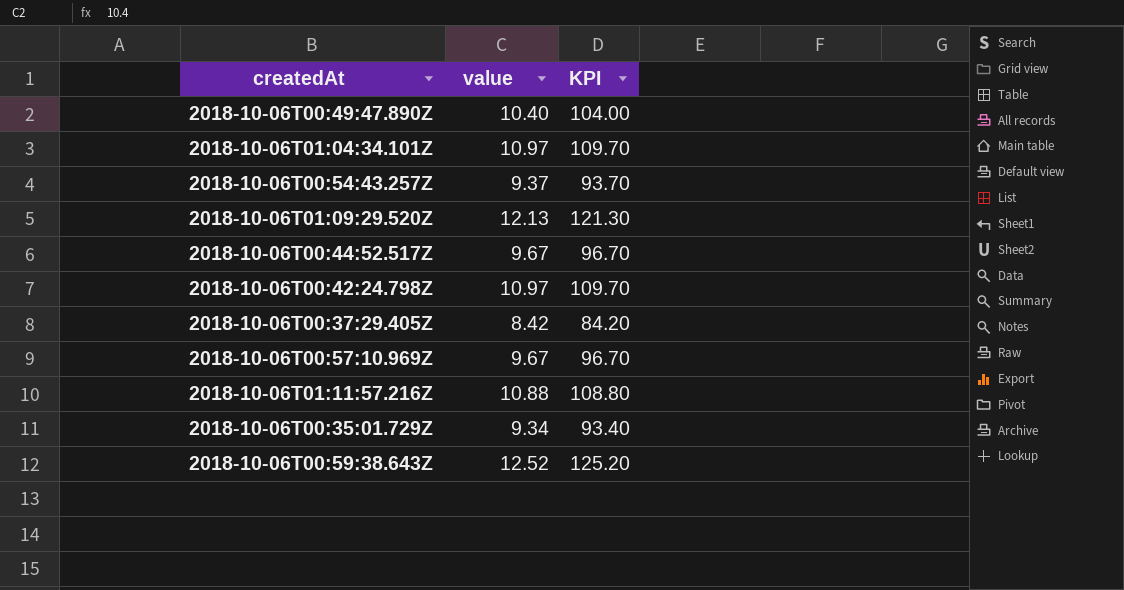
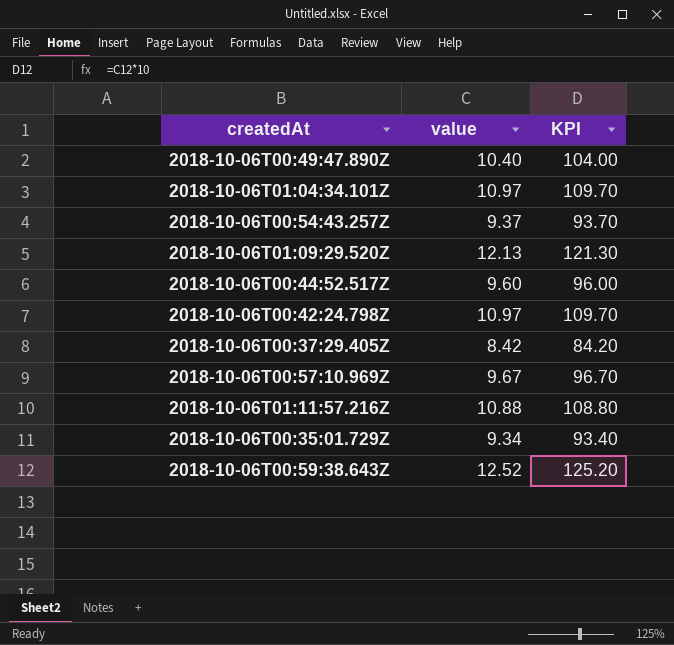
2018-10-06T00:44:52.517Z | value: 9.67 -> 9.60
2018-10-06T00:44:52.517Z | KPI: 96.70 -> 96.00

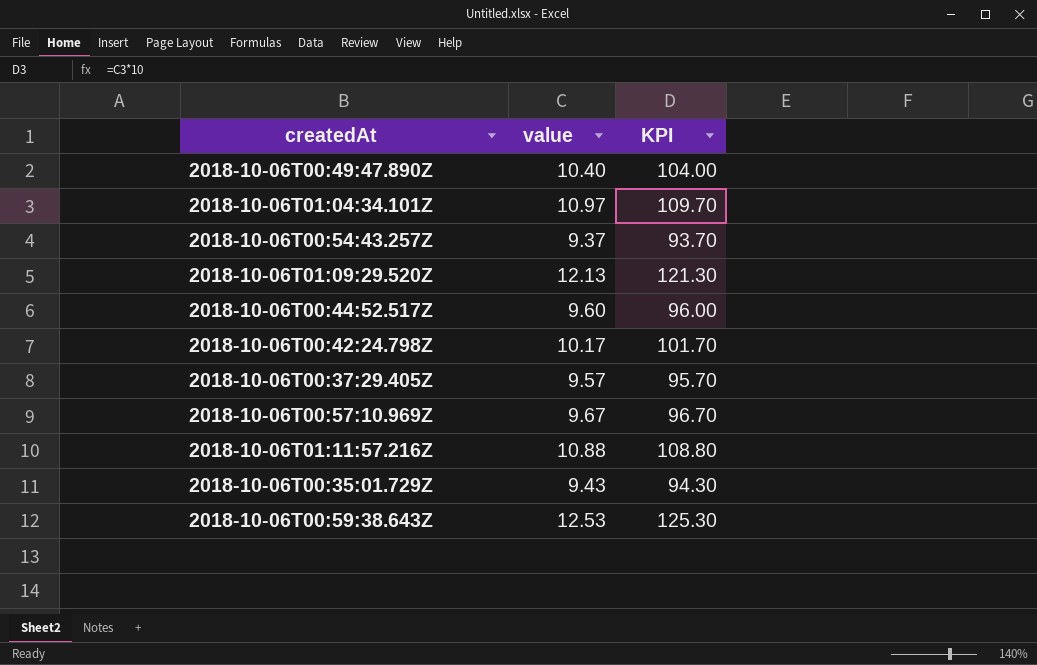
2018-10-06T00:42:24.798Z | value: 10.97 -> 10.17
2018-10-06T00:42:24.798Z | KPI: 109.70 -> 101.70
2018-10-06T00:37:29.405Z | value: 8.42 -> 9.57
2018-10-06T00:37:29.405Z | KPI: 84.20 -> 95.70
2018-10-06T00:35:01.729Z | value: 9.34 -> 9.43
2018-10-06T00:35:01.729Z | KPI: 93.40 -> 94.30
2018-10-06T00:59:38.643Z | value: 12.52 -> 12.53
2018-10-06T00:59:38.643Z | KPI: 125.20 -> 125.30

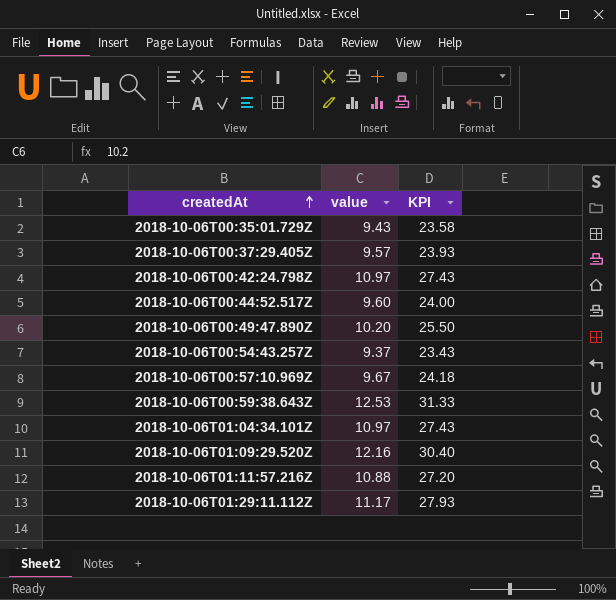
row order: none -> createdAt ascending
column KPI | formula: [value] * 10 -> [value] * 2.5
2018-10-06T00:42:24.798Z | value: 10.17 -> 10.97
2018-10-06T00:49:47.890Z | value: 10.40 -> 10.20
2018-10-06T01:09:29.520Z | value: 12.13 -> 12.16
row 2018-10-06T01:29:11.112Z: none -> 11.17 | 27.93

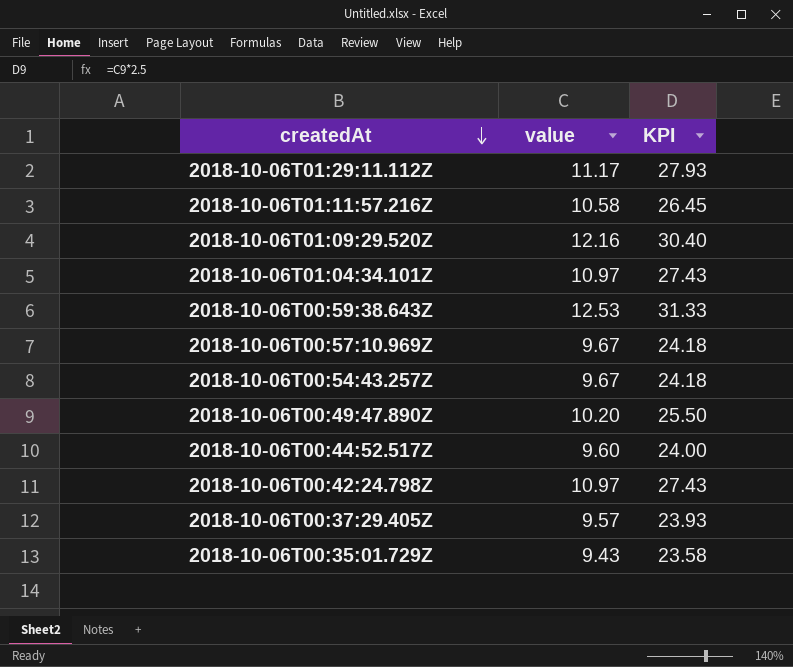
row order: createdAt ascending -> createdAt descending
2018-10-06T01:11:57.216Z | value: 10.88 -> 10.58
2018-10-06T01:11:57.216Z | KPI: 27.20 -> 26.45
2018-10-06T00:54:43.257Z | value: 9.37 -> 9.67
2018-10-06T00:54:43.257Z | KPI: 23.43 -> 24.18

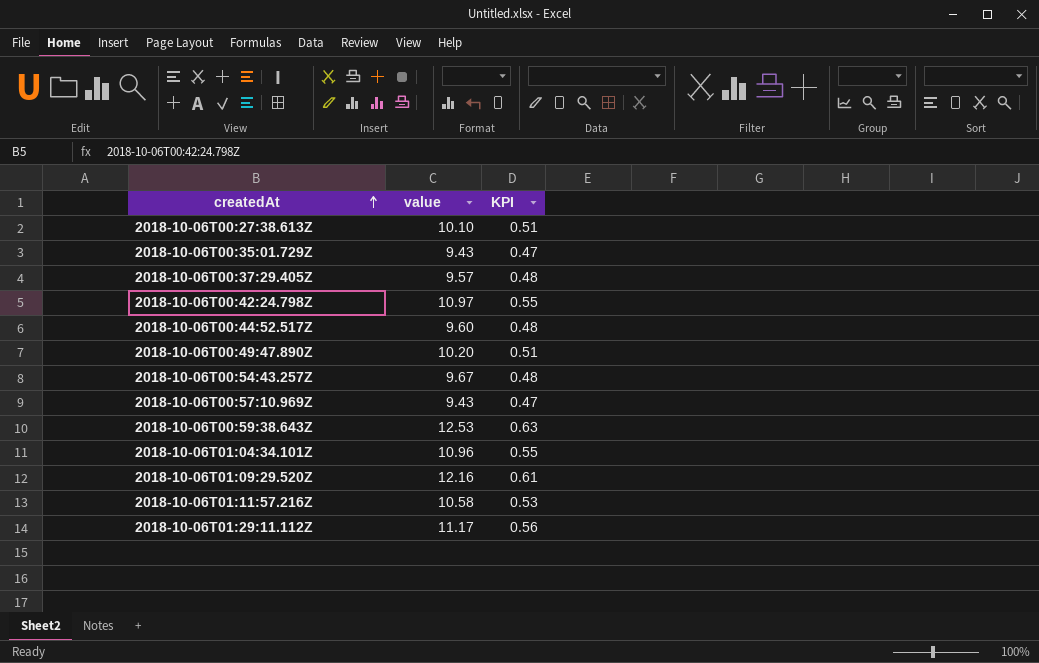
row order: createdAt descending -> createdAt ascending
column KPI | formula: [value] * 2.5 -> [value] * 0.05
row 2018-10-06T00:27:38.613Z: none -> 10.10 | 0.51
2018-10-06T00:57:10.969Z | value: 9.67 -> 9.43
2018-10-06T01:04:34.101Z | value: 10.97 -> 10.96

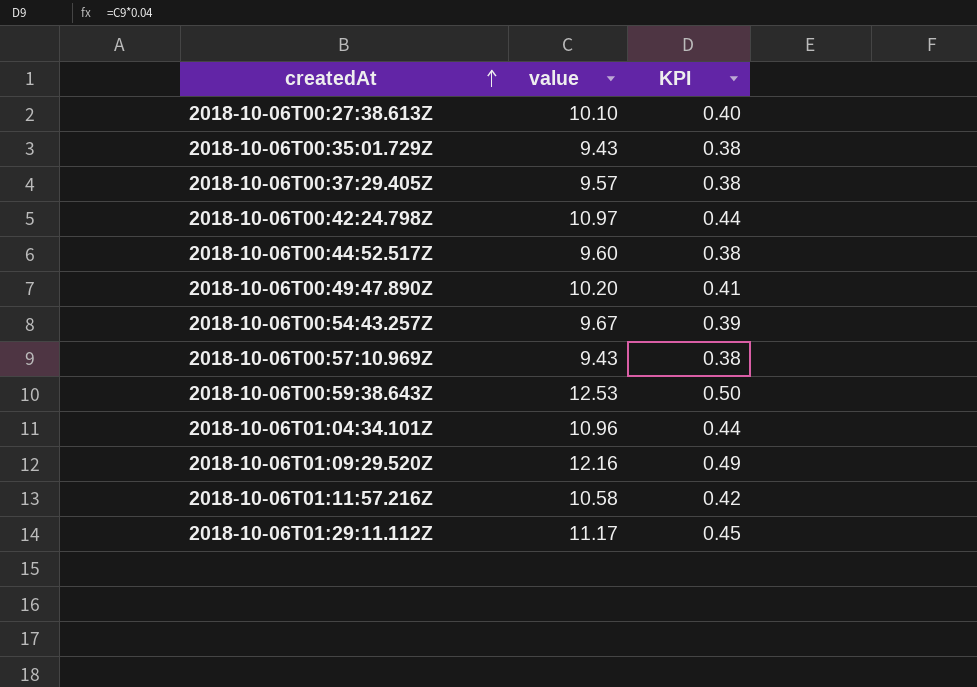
column KPI | formula: [value] * 0.05 -> [value] * 0.04

